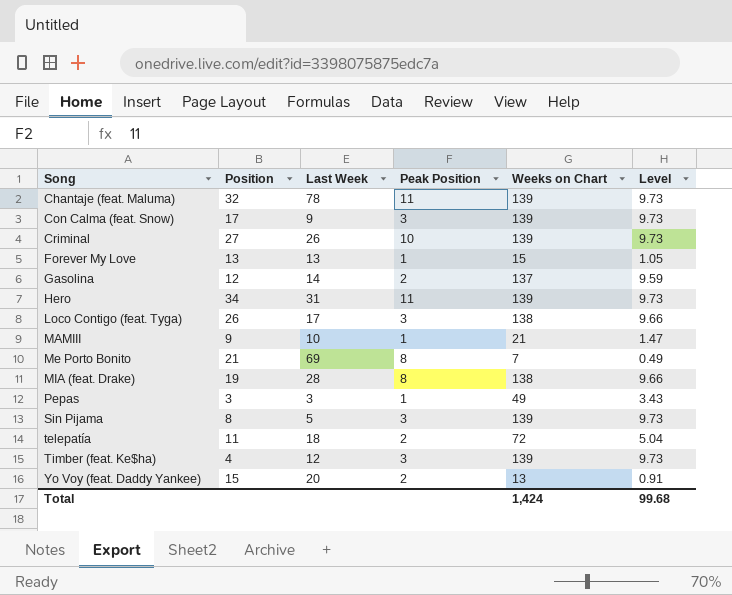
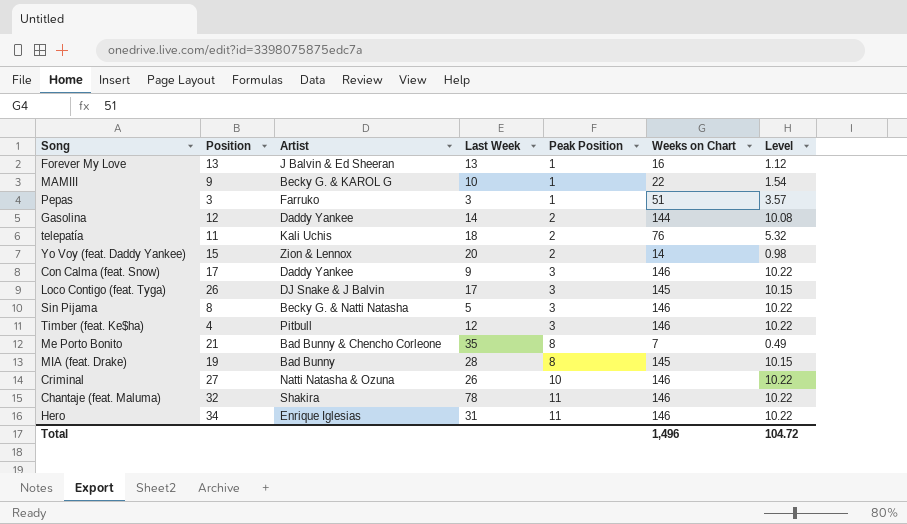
row order: Song ascending -> Peak Position ascending
column Artist | position: none -> 3
Forever My Love | Weeks on Chart: 15 -> 16
Forever My Love | Level: 1.05 -> 1.12
MAMIII | Weeks on Chart: 21 -> 22
MAMIII | Level: 1.47 -> 1.54
Pepas | Weeks on Chart: 49 -> 51
Pepas | Level: 3.43 -> 3.57
Gasolina | Weeks on Chart: 137 -> 144
Gasolina | Level: 9.59 -> 10.08
telepatía | Weeks on Chart: 72 -> 76
telepatía | Level: 5.04 -> 5.32
Yo Voy (feat. Daddy Yankee) | Weeks on Chart: 13 -> 14
Yo Voy (feat. Daddy Yankee) | Level: 0.91 -> 0.98
Con Calma (feat. Snow) | Weeks on Chart: 139 -> 146
Con Calma (feat. Snow) | Level: 9.73 -> 10.22
Loco Contigo (feat. Tyga) | Weeks on Chart: 138 -> 145
Loco Contigo (feat. Tyga) | Level: 9.66 -> 10.15
Sin Pijama | Weeks on Chart: 139 -> 146
Sin Pijama | Level: 9.73 -> 10.22
Timber (feat. Ke$ha) | Weeks on Chart: 139 -> 146
Timber (feat. Ke$ha) | Level: 9.73 -> 10.22
Me Porto Bonito | Last Week: 69 -> 35
MIA (feat. Drake) | Weeks on Chart: 138 -> 145
MIA (feat. Drake) | Level: 9.66 -> 10.15
Criminal | Weeks on Chart: 139 -> 146
Criminal | Level: 9.73 -> 10.22
Chantaje (feat. Maluma) | Weeks on Chart: 139 -> 146
Chantaje (feat. Maluma) | Level: 9.73 -> 10.22
Hero | Weeks on Chart: 139 -> 146
Hero | Level: 9.73 -> 10.22
Total | Weeks on Chart: 1,424 -> 1,496
Total | Level: 99.68 -> 104.72

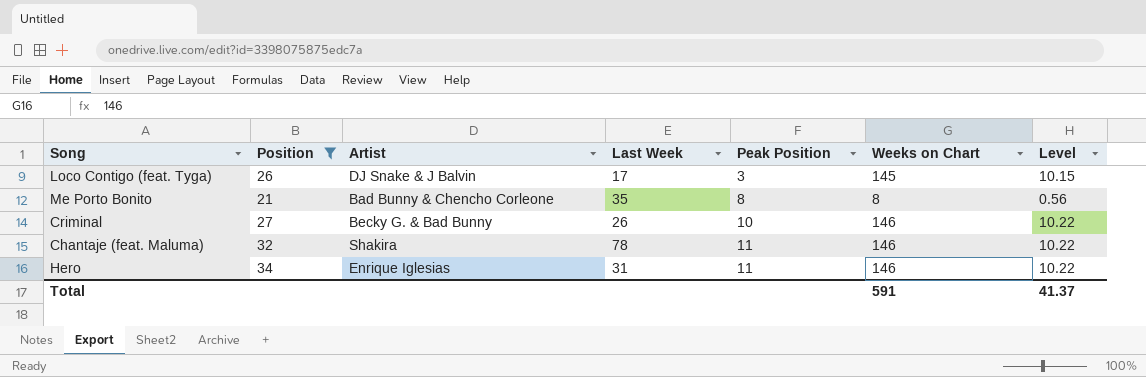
filter: none -> Position >= 21
Me Porto Bonito | Weeks on Chart: 7 -> 8
Me Porto Bonito | Level: 0.49 -> 0.56
Criminal | Artist: Natti Natasha & Ozuna -> Becky G. & Bad Bunny
Total | Weeks on Chart: 1,496 -> 591
Total | Level: 104.72 -> 41.37

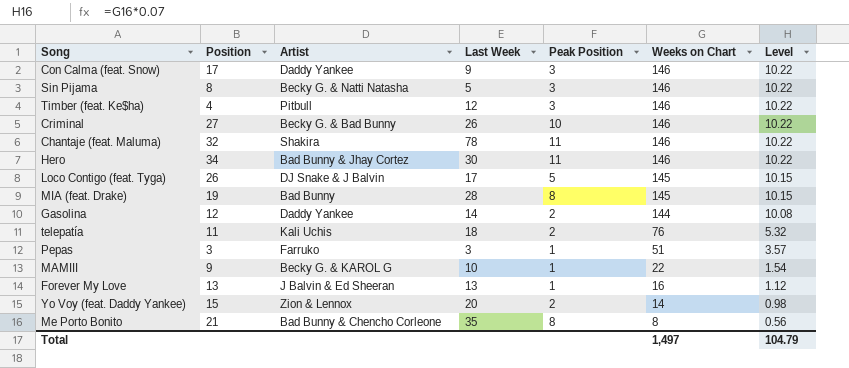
filter: Position >= 21 -> none
row order: Peak Position ascending -> Weeks on Chart descending
Hero | Artist: Enrique Iglesias -> Bad Bunny & Jhay Cortez
Hero | Last Week: 31 -> 30
Loco Contigo (feat. Tyga) | Peak Position: 3 -> 5
Total | Weeks on Chart: 591 -> 1,497
Total | Level: 41.37 -> 104.79

